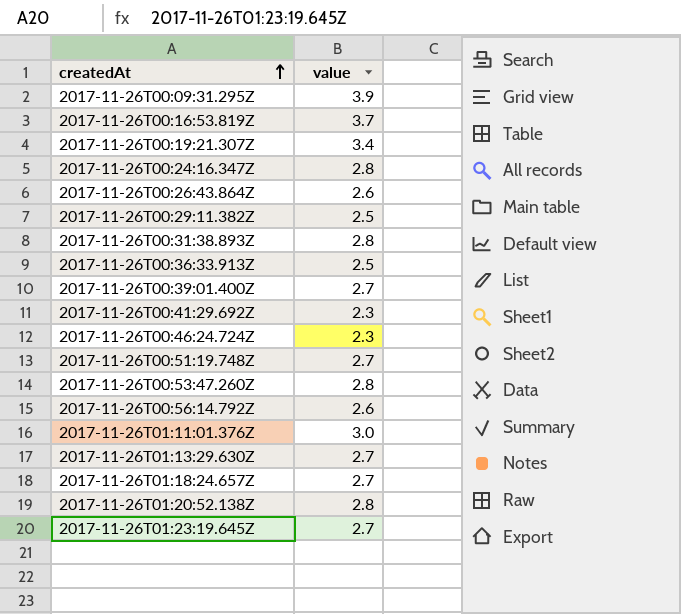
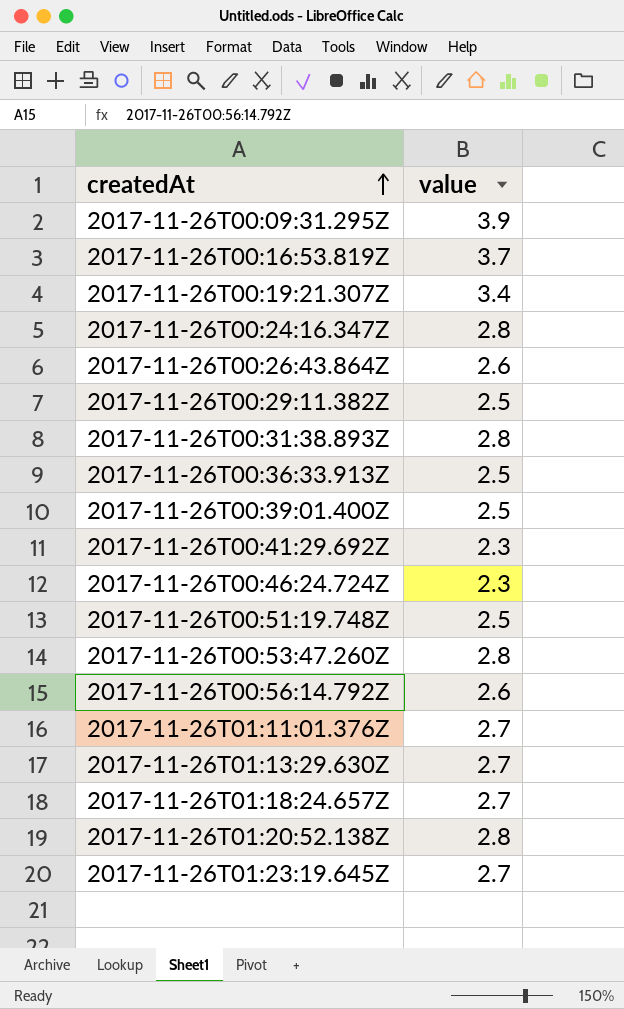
2017-11-26T00:39:01.400Z | value: 2.7 -> 2.5
2017-11-26T00:51:19.748Z | value: 2.7 -> 2.5
2017-11-26T01:11:01.376Z | value: 3.0 -> 2.7

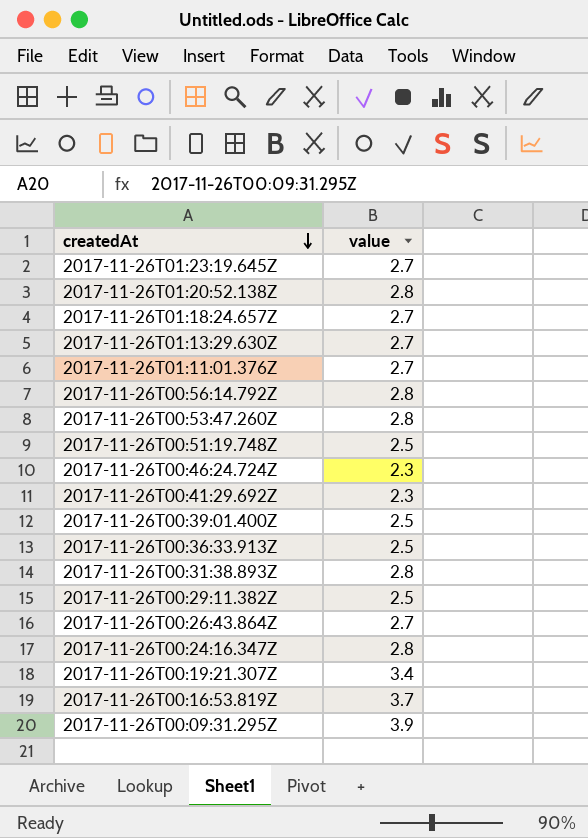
row order: createdAt ascending -> createdAt descending
2017-11-26T00:56:14.792Z | value: 2.6 -> 2.8
2017-11-26T00:26:43.864Z | value: 2.6 -> 2.7

